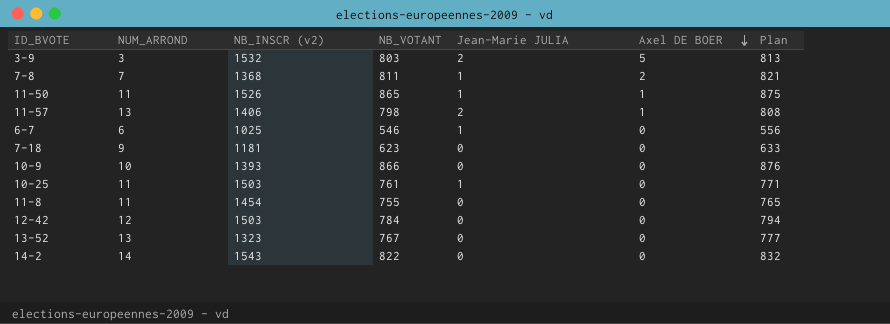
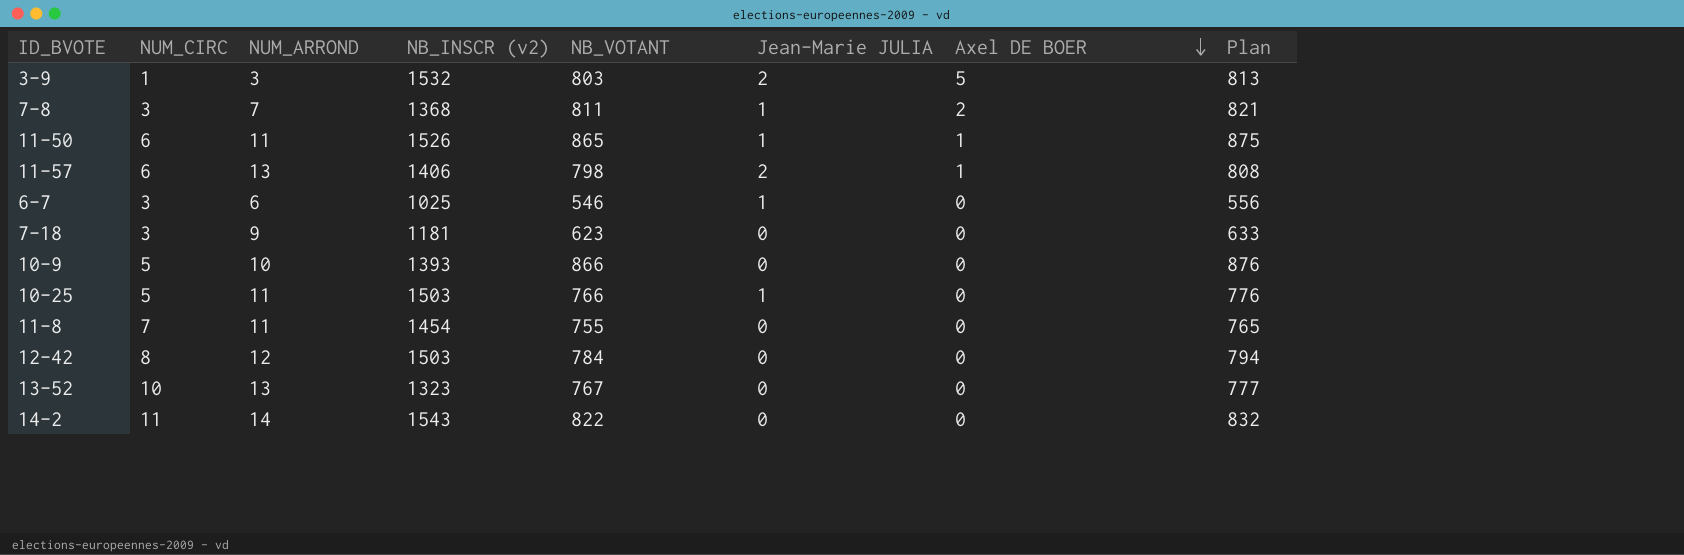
column NUM_CIRC | position: none -> 2
10-25 | NB_VOTANT: 761 -> 766
10-25 | Plan: 771 -> 776

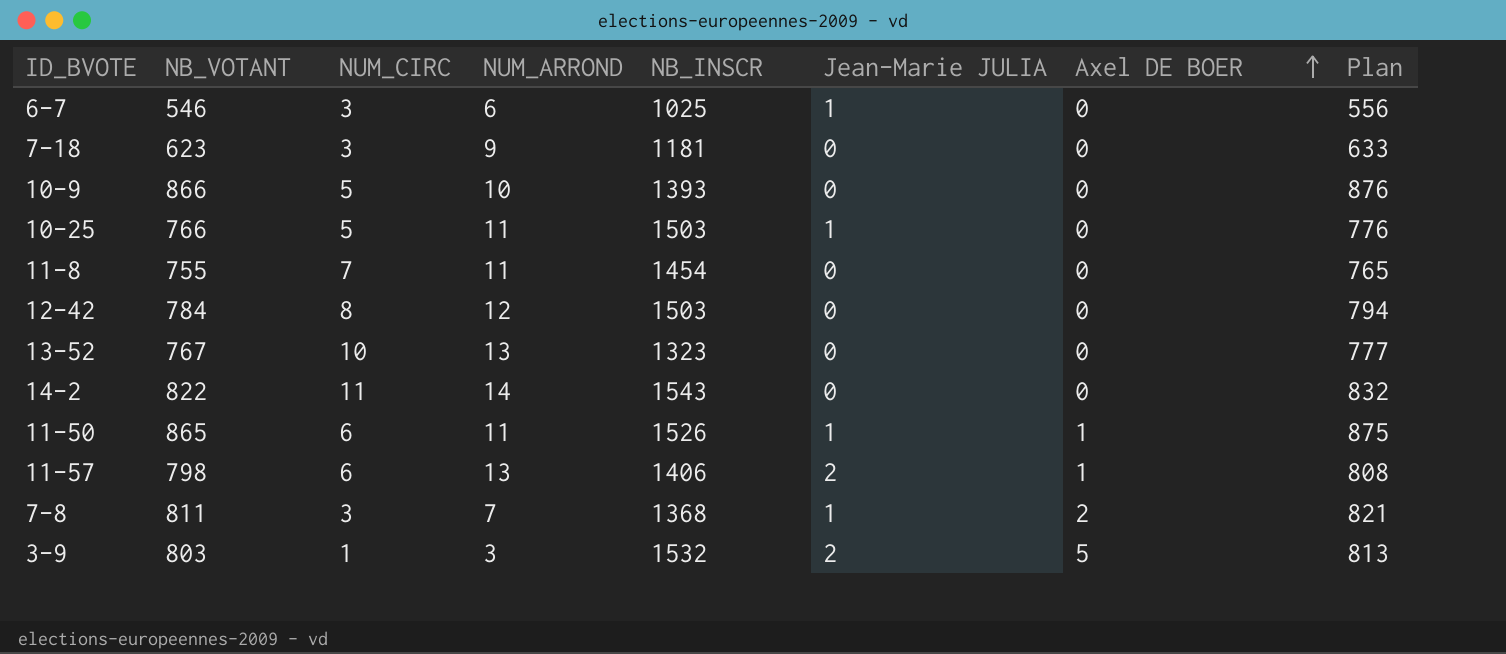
row order: Axel DE BOER descending -> Axel DE BOER ascending
column NB_VOTANT | position: 5 -> 2
column name: NB_INSCR (v2) -> NB_INSCR

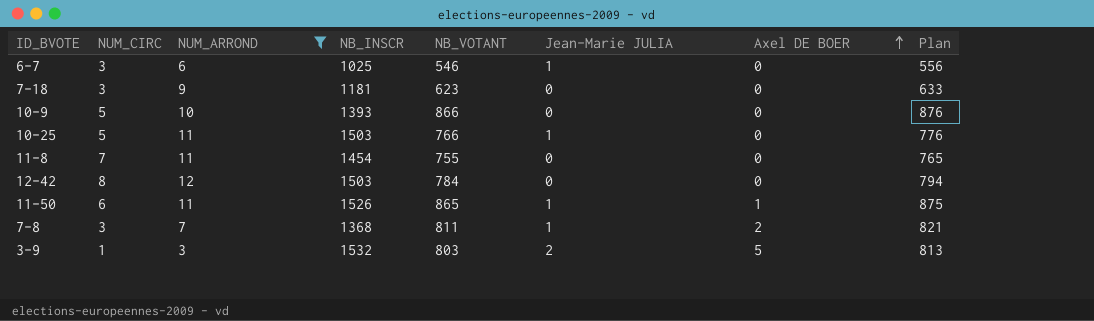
filter: none -> NUM_ARROND <= 12
column NB_VOTANT | position: 2 -> 5

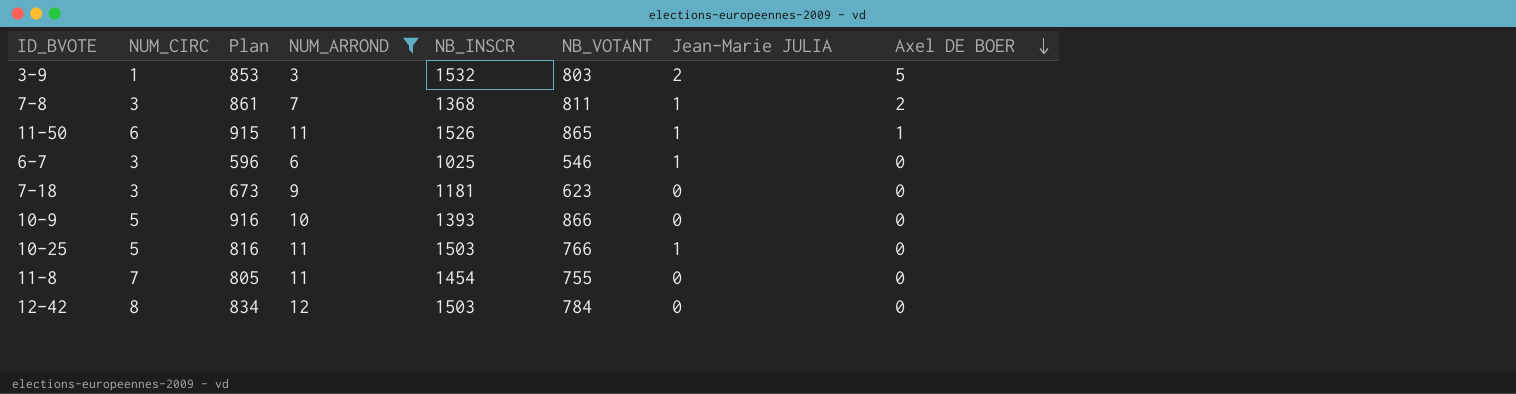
row order: Axel DE BOER ascending -> Axel DE BOER descending
column Plan | formula: [NB_VOTANT] + 10 -> [NB_VOTANT] + 50
column Plan | position: 8 -> 3

